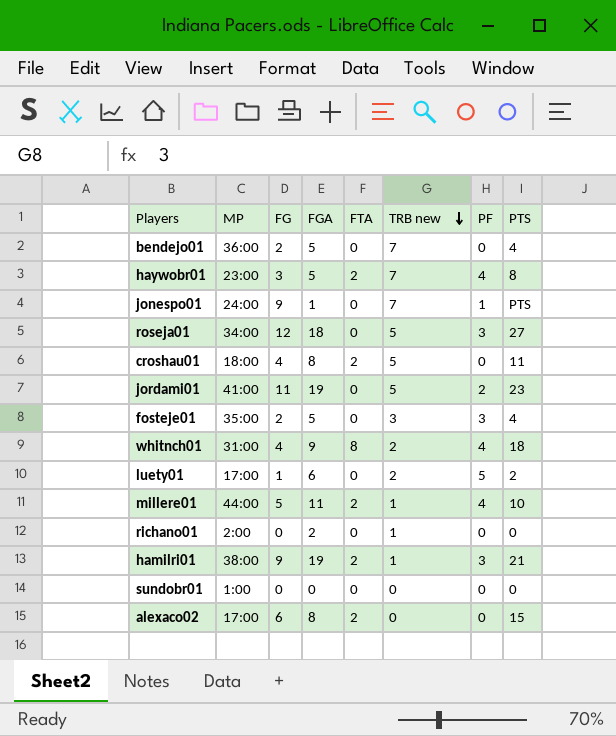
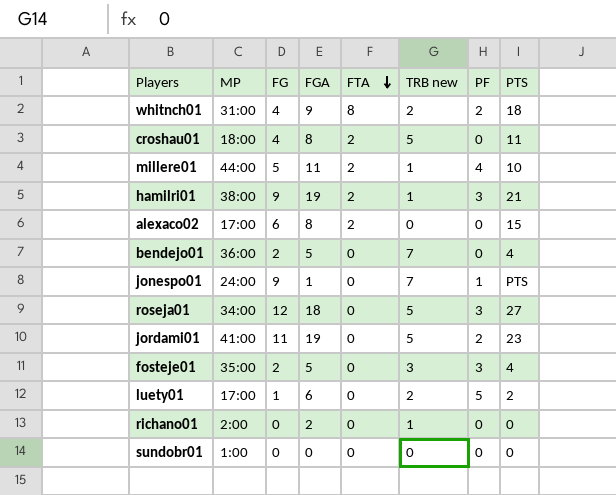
row order: TRB new descending -> FTA descending
row haywobr01: 23:00 | 3 | 5 | 2 | 7 | 4 | 8 -> none
whitnch01 | PF: 4 -> 2

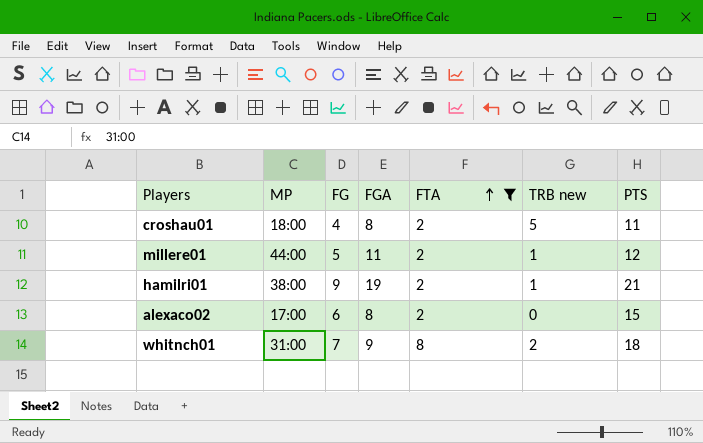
filter: none -> FTA != 0
row order: FTA descending -> FTA ascending
column PF | position: 7 -> none
millere01 | PTS: 10 -> 12
whitnch01 | FG: 4 -> 7

